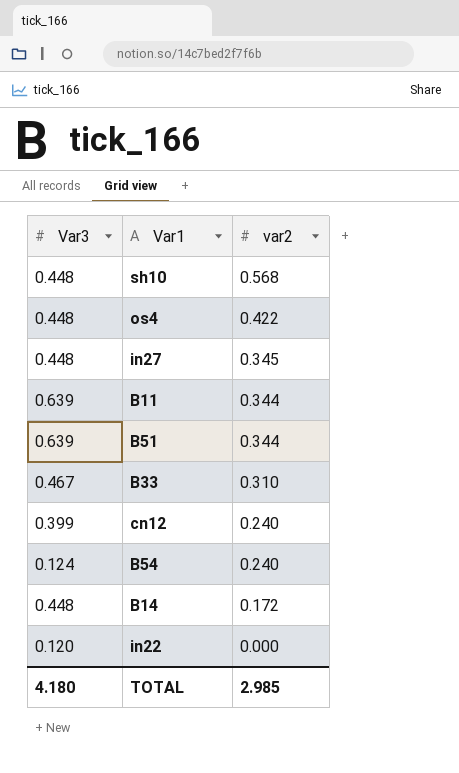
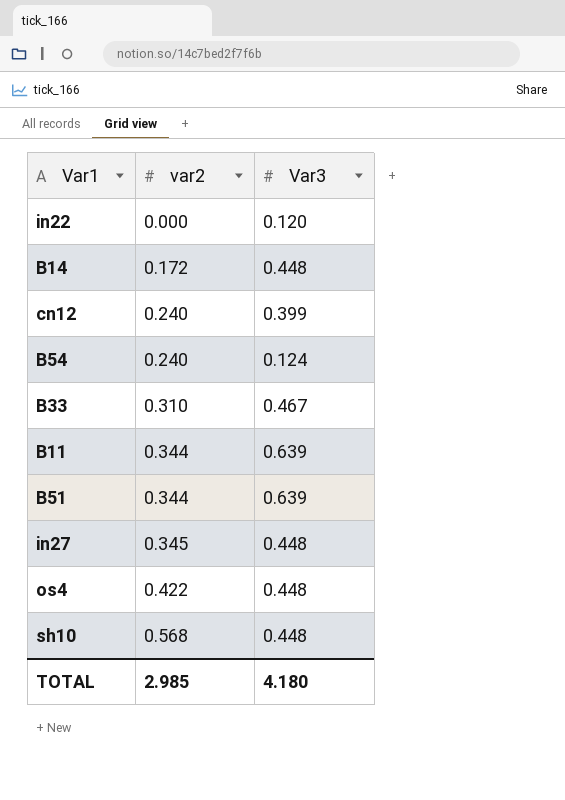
row order: var2 descending -> var2 ascending
column Var3 | position: 1 -> 3

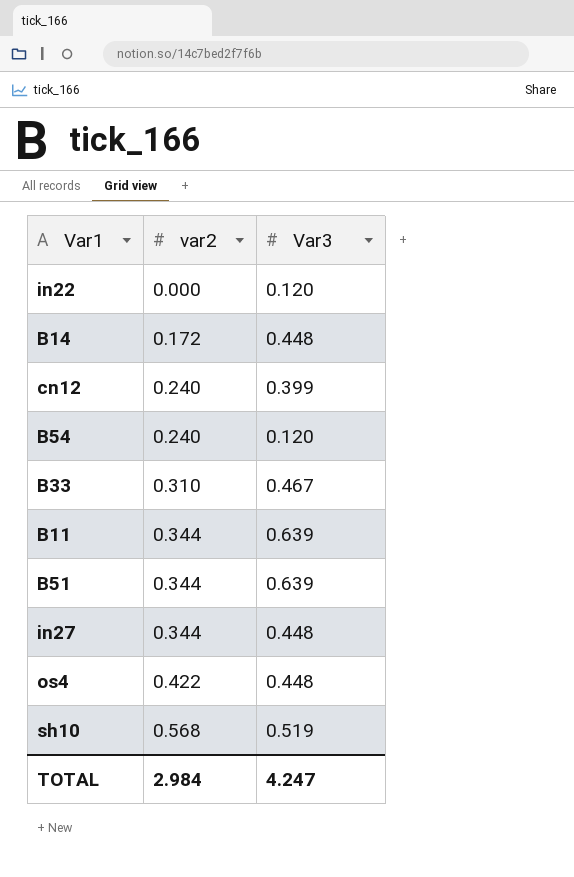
B54 | Var3: 0.124 -> 0.120
in27 | var2: 0.345 -> 0.344
sh10 | Var3: 0.448 -> 0.519
TOTAL | var2: 2.985 -> 2.984
TOTAL | Var3: 4.180 -> 4.247

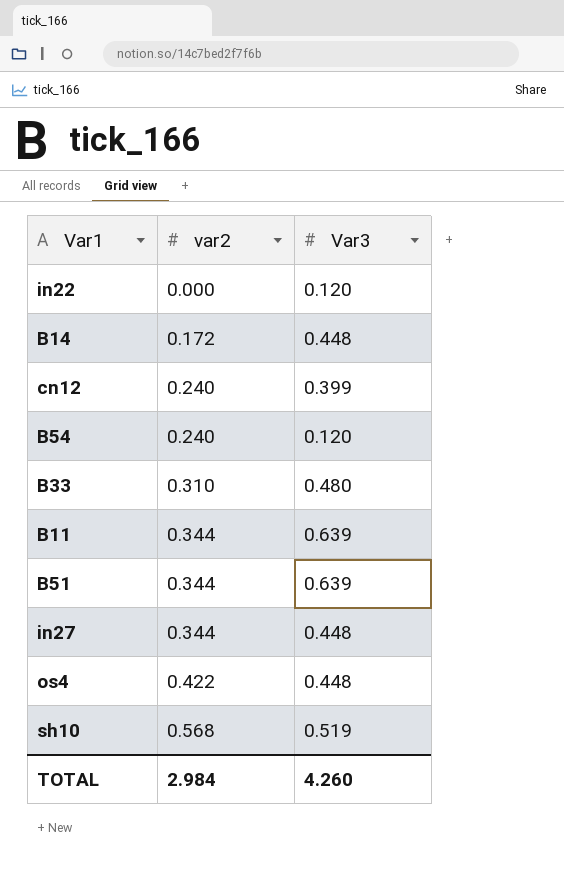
B33 | Var3: 0.467 -> 0.480
TOTAL | Var3: 4.247 -> 4.260

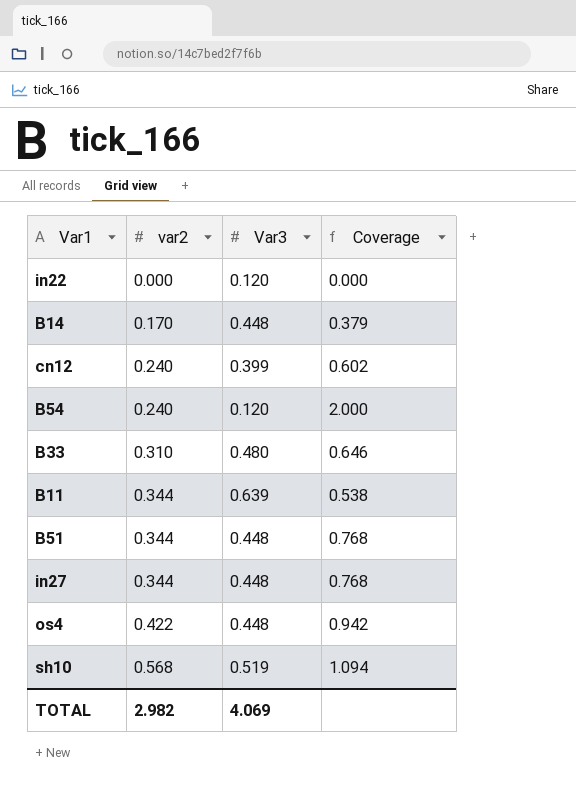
column Coverage | formula: none -> [var2] / [Var3]
B14 | var2: 0.172 -> 0.170
B51 | Var3: 0.639 -> 0.448
TOTAL | var2: 2.984 -> 2.982
TOTAL | Var3: 4.260 -> 4.069

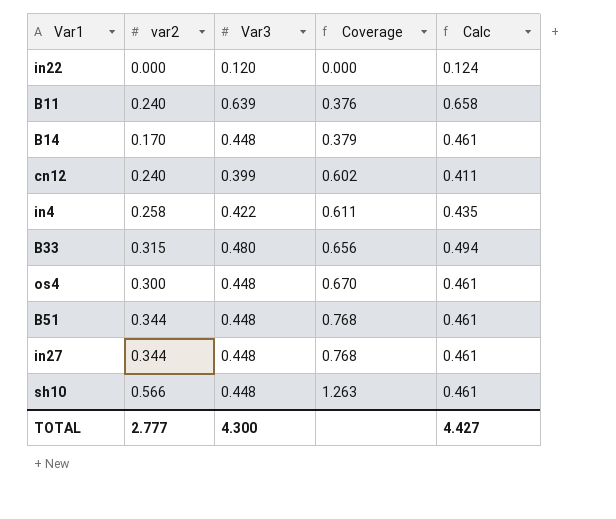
row order: var2 ascending -> Coverage ascending
column Calc | formula: none -> [Var3] * 1.03
row B54: 0.240 | 0.120 | 2.000 -> none
B11 | var2: 0.344 -> 0.240
B11 | Coverage: 0.538 -> 0.376
row in4: none -> 0.258 | 0.422 | 0.611 | 0.435
B33 | var2: 0.310 -> 0.315
B33 | Coverage: 0.646 -> 0.656
os4 | var2: 0.422 -> 0.300
os4 | Coverage: 0.942 -> 0.670
sh10 | var2: 0.568 -> 0.566
sh10 | Var3: 0.519 -> 0.448
sh10 | Coverage: 1.094 -> 1.263
TOTAL | var2: 2.982 -> 2.777
TOTAL | Var3: 4.069 -> 4.300

